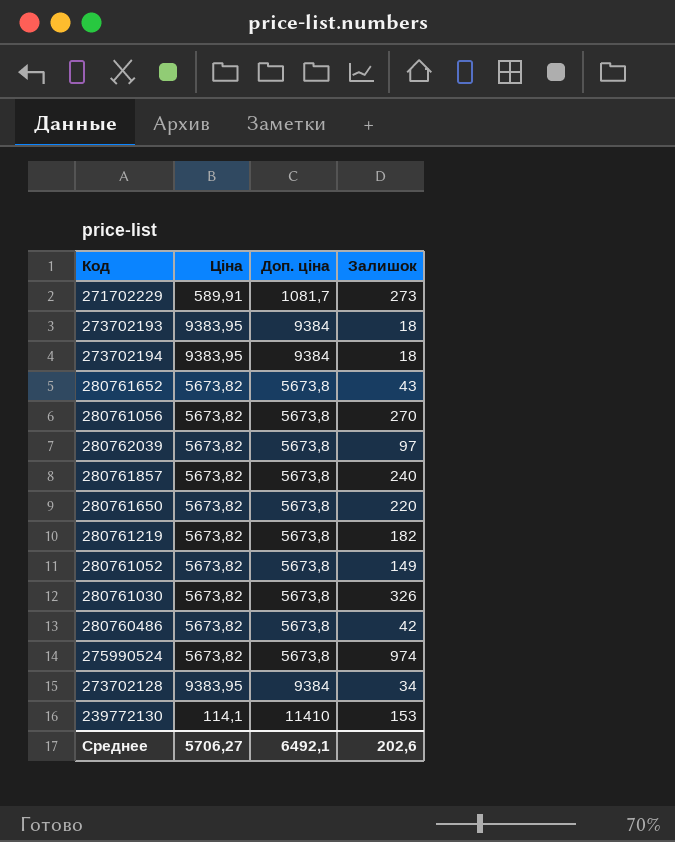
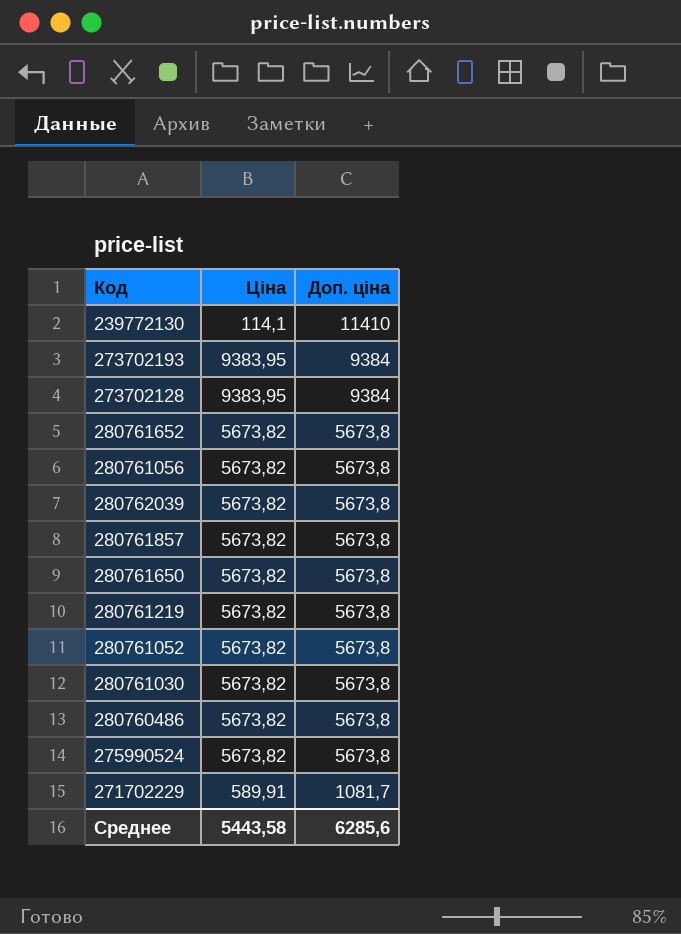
row order: none -> Доп. ціна descending
column Залишок | position: 4 -> none
row 273702194: 9383,95 | 9384 | 18 -> none
Среднее | Ціна: 5706,27 -> 5443,58
Среднее | Доп. ціна: 6492,1 -> 6285,6

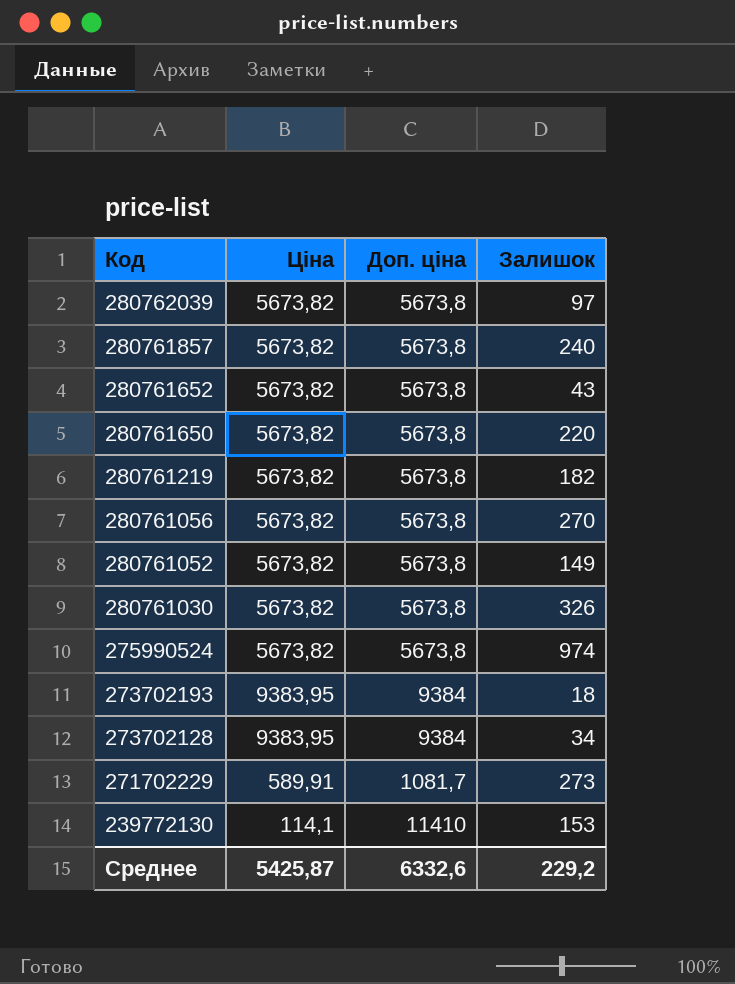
row order: Доп. ціна descending -> Код descending
column Залишок | position: none -> 4
row 280760486: 5673,82 | 5673,8 -> none
Среднее | Ціна: 5443,58 -> 5425,87
Среднее | Доп. ціна: 6285,6 -> 6332,6

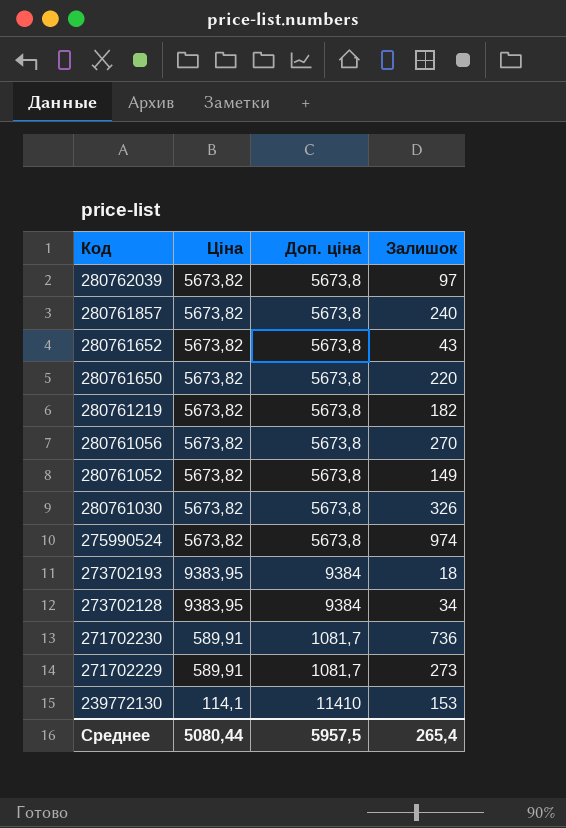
row 271702230: none -> 589,91 | 1081,7 | 736
Среднее | Ціна: 5425,87 -> 5080,44
Среднее | Доп. ціна: 6332,6 -> 5957,5
Среднее | Залишок: 229,2 -> 265,4

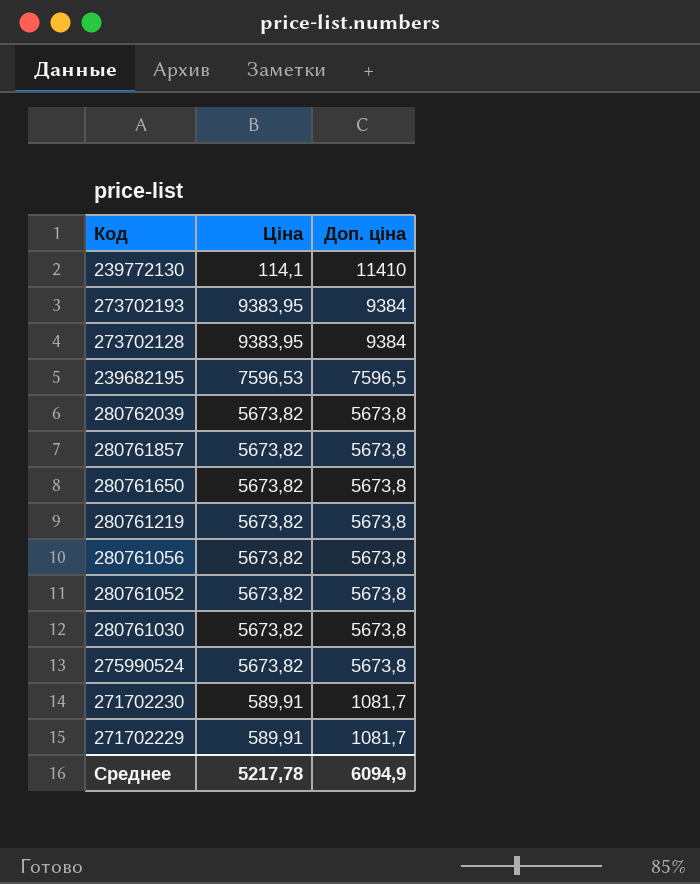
row order: Код descending -> Доп. ціна descending
column Залишок | position: 4 -> none
row 280761652: 5673,82 | 5673,8 | 43 -> none
row 239682195: none -> 7596,53 | 7596,5
Среднее | Ціна: 5080,44 -> 5217,78
Среднее | Доп. ціна: 5957,5 -> 6094,9

